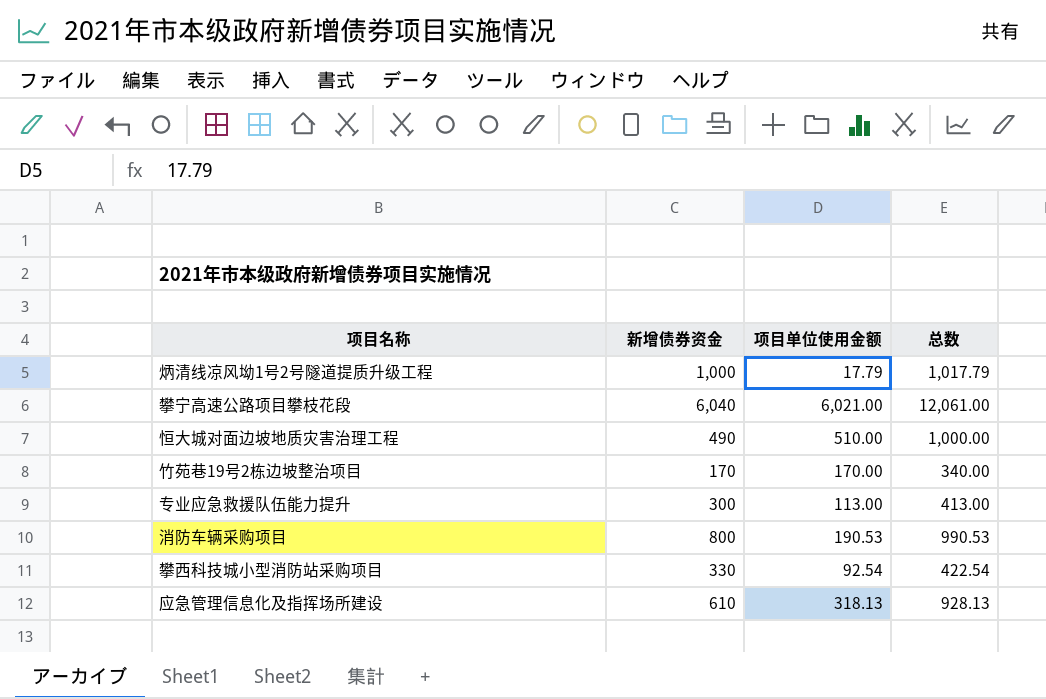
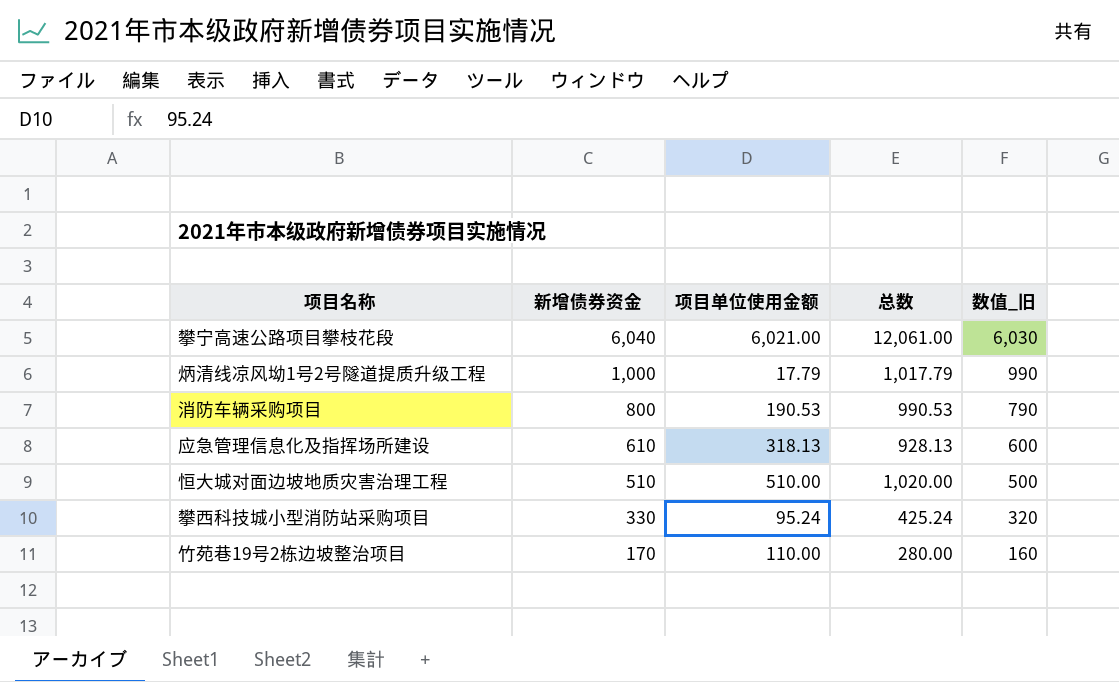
row order: none -> 新增债券资金 descending
column 数值_旧 | formula: none -> [新增债券资金] - 10
row 专业应急救援队伍能力提升: 300 | 113.00 | 413.00 -> none
恒大城对面边坡地质灾害治理工程 | 新增债券资金: 490 -> 510
恒大城对面边坡地质灾害治理工程 | 总数: 1,000.00 -> 1,020.00
攀西科技城小型消防站采购项目 | 项目单位使用金额: 92.54 -> 95.24
攀西科技城小型消防站采购项目 | 总数: 422.54 -> 425.24
竹苑巷19号2栋边坡整治项目 | 项目单位使用金额: 170.00 -> 110.00
竹苑巷19号2栋边坡整治项目 | 总数: 340.00 -> 280.00

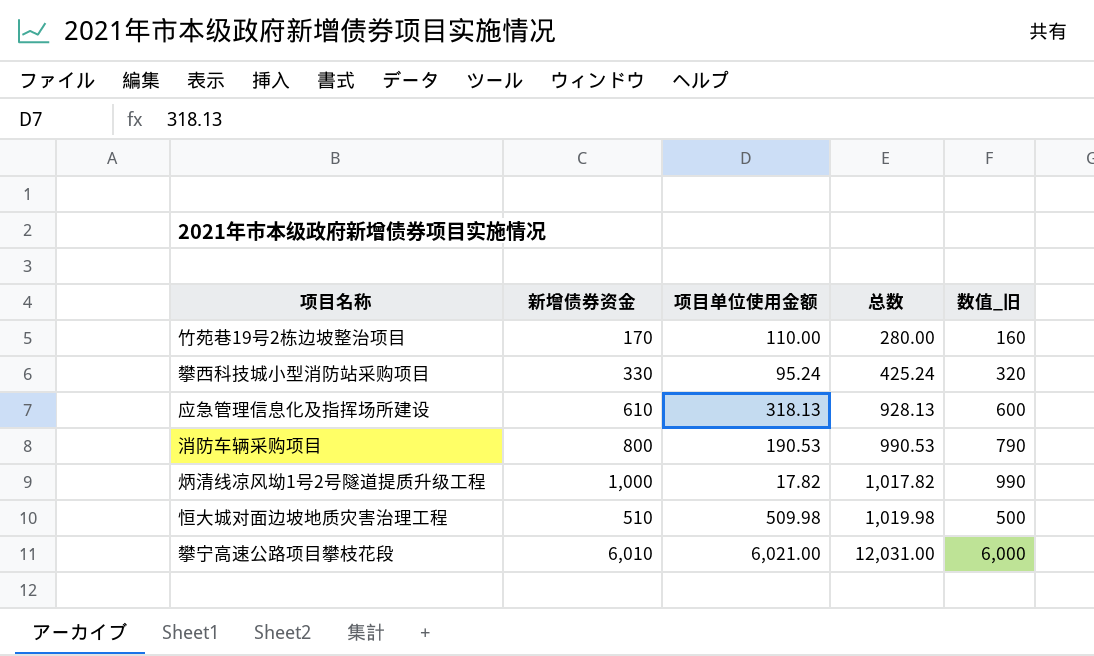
row order: 新增债券资金 descending -> 总数 ascending
炳清线凉风坳1号2号隧道提质升级工程 | 项目单位使用金额: 17.79 -> 17.82
炳清线凉风坳1号2号隧道提质升级工程 | 总数: 1,017.79 -> 1,017.82
恒大城对面边坡地质灾害治理工程 | 项目单位使用金额: 510.00 -> 509.98
恒大城对面边坡地质灾害治理工程 | 总数: 1,020.00 -> 1,019.98
攀宁高速公路项目攀枝花段 | 新增债券资金: 6,040 -> 6,010
攀宁高速公路项目攀枝花段 | 总数: 12,061.00 -> 12,031.00
攀宁高速公路项目攀枝花段 | 数值_旧: 6,030 -> 6,000

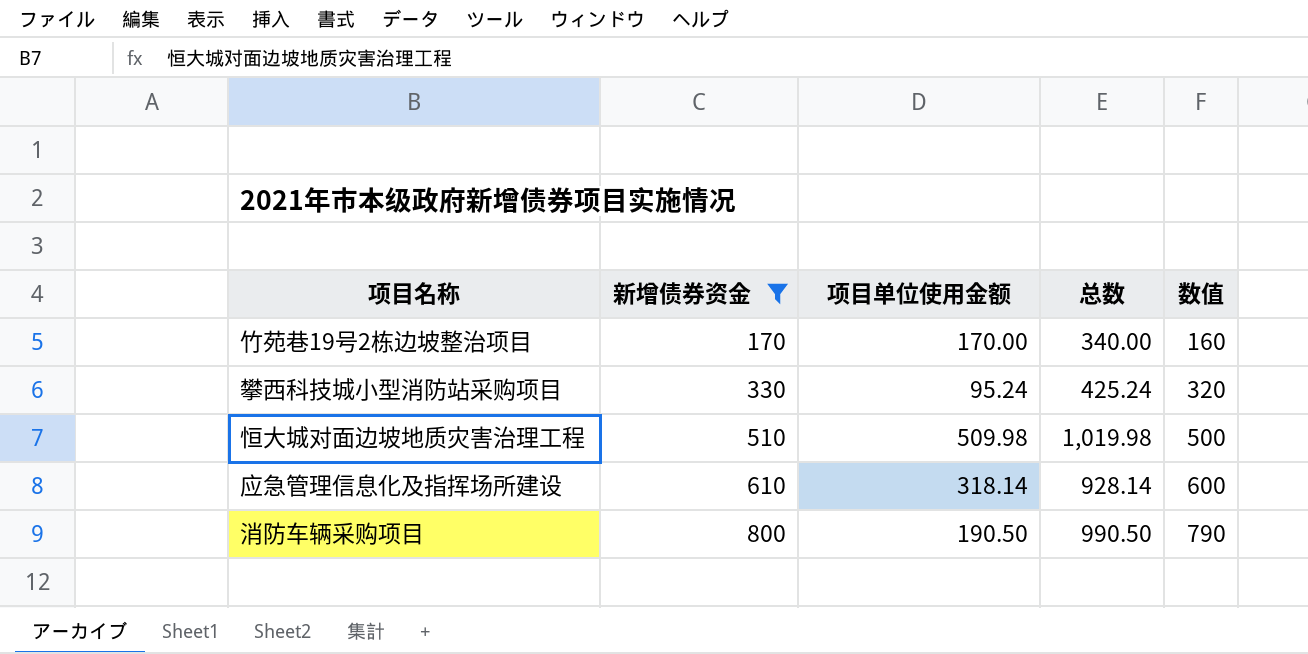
filter: none -> 新增债券资金 <= 800
row order: 总数 ascending -> 新增债券资金 ascending
column name: 数值_旧 -> 数值
竹苑巷19号2栋边坡整治项目 | 项目单位使用金额: 110.00 -> 170.00
竹苑巷19号2栋边坡整治项目 | 总数: 280.00 -> 340.00
应急管理信息化及指挥场所建设 | 项目单位使用金额: 318.13 -> 318.14
应急管理信息化及指挥场所建设 | 总数: 928.13 -> 928.14
消防车辆采购项目 | 项目单位使用金额: 190.53 -> 190.50
消防车辆采购项目 | 总数: 990.53 -> 990.50

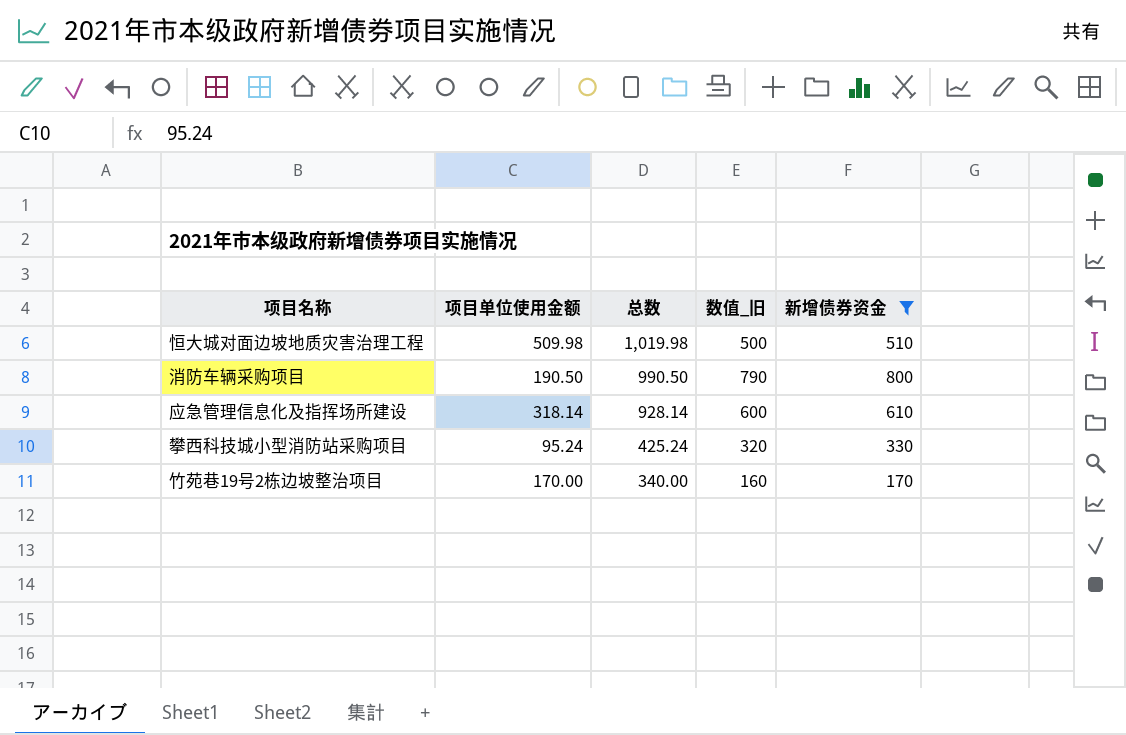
row order: 新增债券资金 ascending -> 总数 descending
column name: 数值 -> 数值_旧
column 新增债券资金 | position: 2 -> 5

